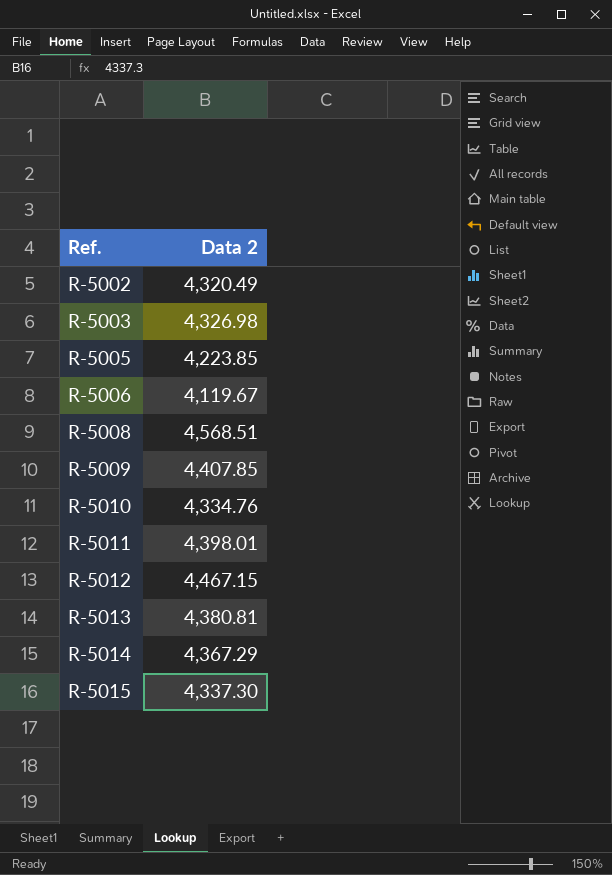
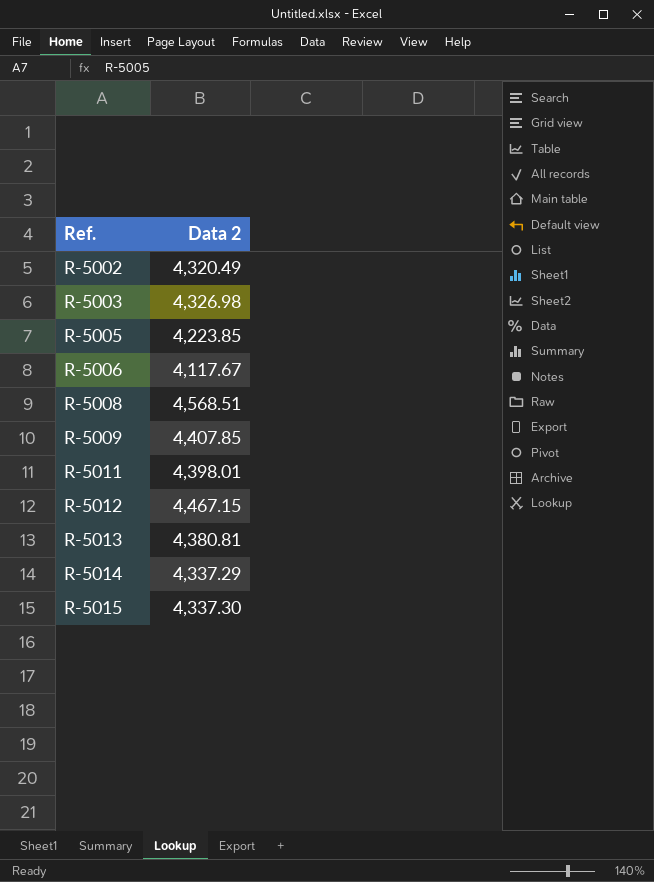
row R-5010: 4,334.76 -> none
R-5006 | Data 2: 4,119.67 -> 4,117.67
R-5014 | Data 2: 4,367.29 -> 4,337.29

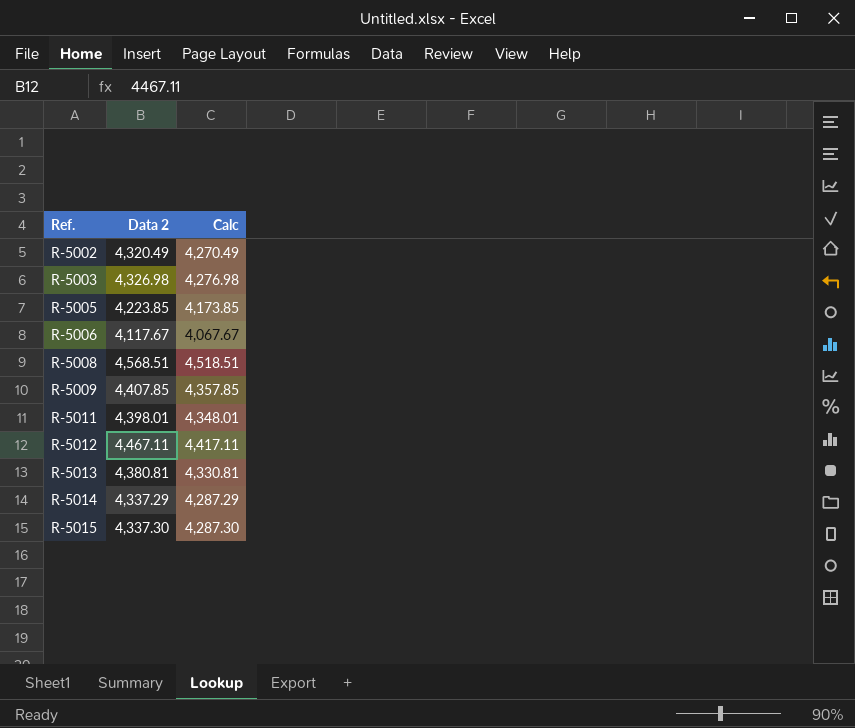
column Calc | formula: none -> [Data 2] - 50
R-5012 | Data 2: 4,467.15 -> 4,467.11

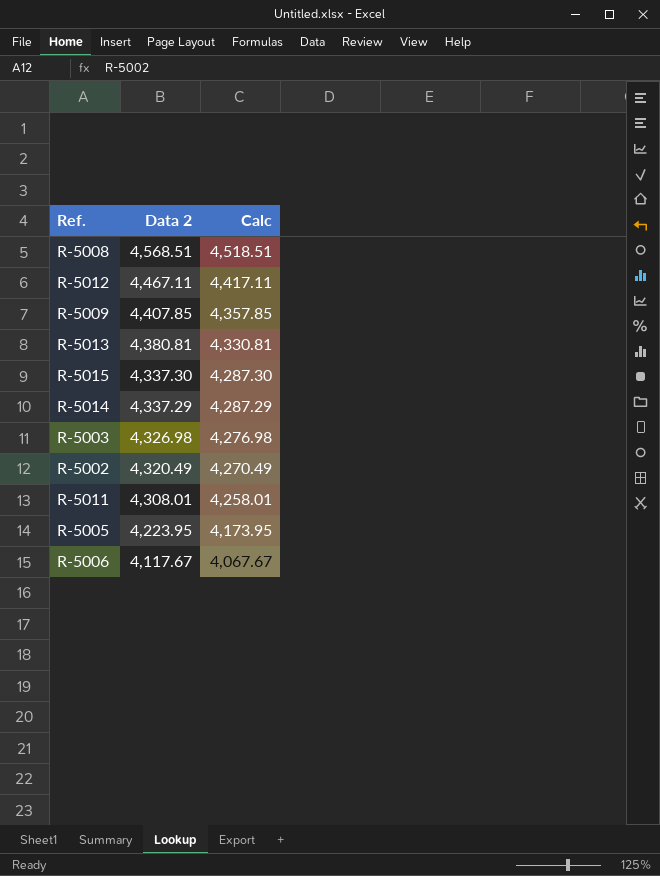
row order: Ref. ascending -> Data 2 descending
R-5011 | Data 2: 4,398.01 -> 4,308.01
R-5011 | Calc: 4,348.01 -> 4,258.01
R-5005 | Data 2: 4,223.85 -> 4,223.95
R-5005 | Calc: 4,173.85 -> 4,173.95

